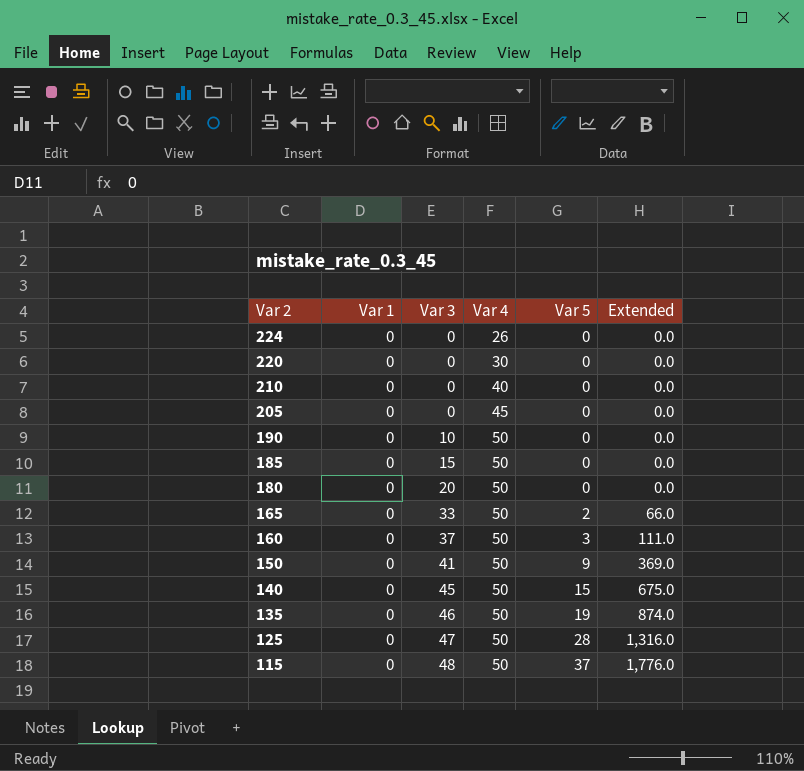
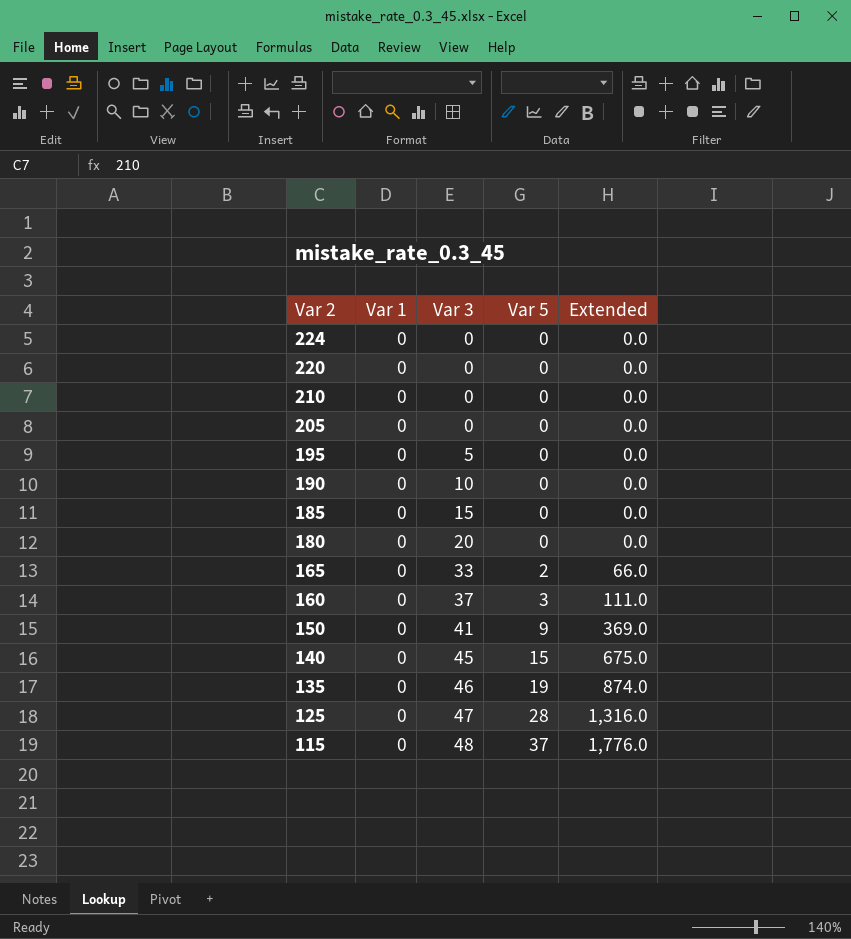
column Var 4 | position: 4 -> none
row 195: none -> 0 | 5 | 0 | 0.0

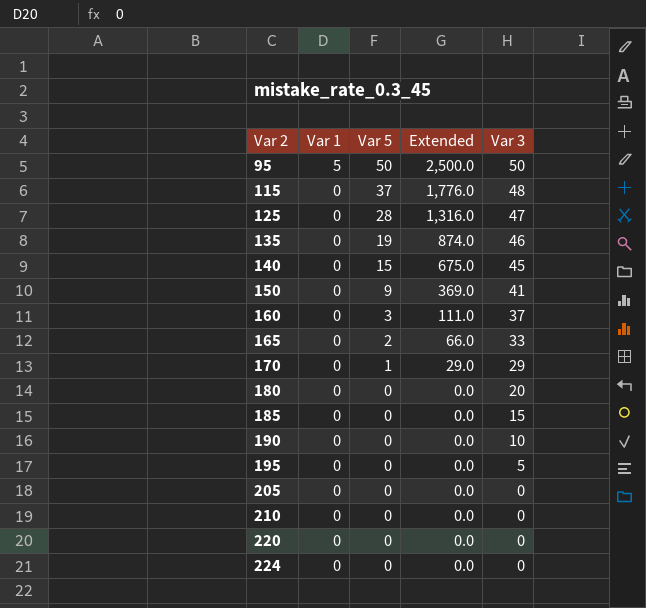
row order: Var 2 descending -> Var 2 ascending
column Var 3 | position: 3 -> 5
row 95: none -> 5 | 50 | 2,500.0 | 50
row 170: none -> 0 | 1 | 29.0 | 29

